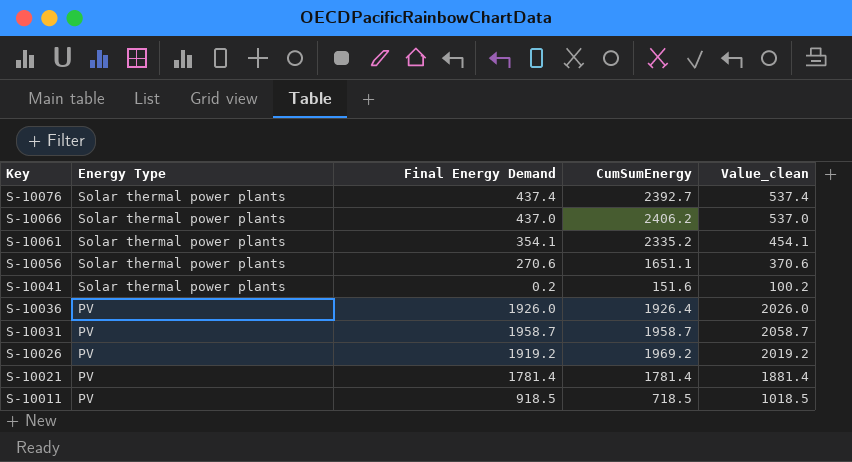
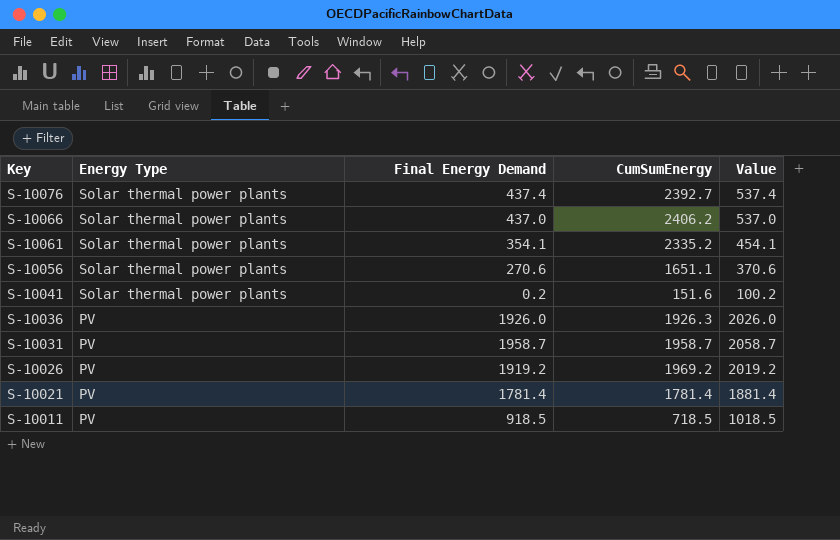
column name: Value_clean -> Value
S-10036 | CumSumEnergy: 1926.4 -> 1926.3

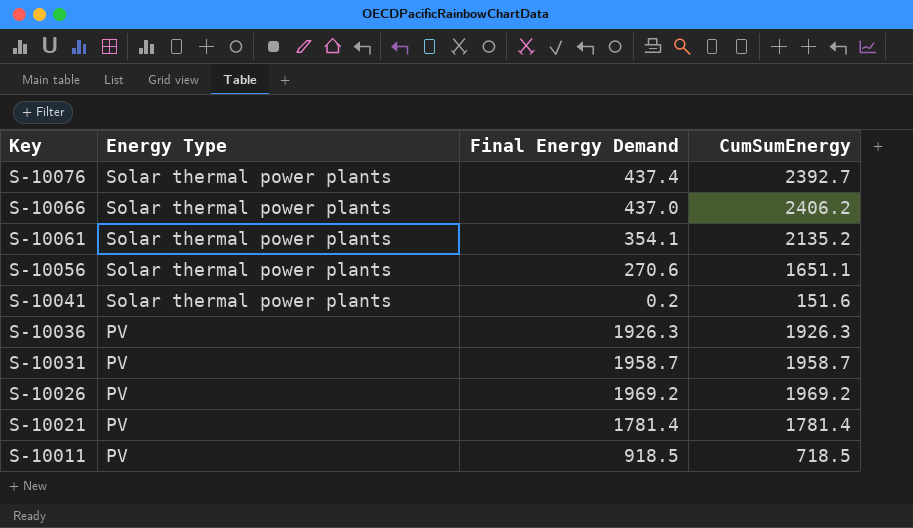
column Value | formula: [Final Energy Demand] + 100 -> none
S-10061 | CumSumEnergy: 2335.2 -> 2135.2
S-10036 | Final Energy Demand: 1926.0 -> 1926.3
S-10026 | Final Energy Demand: 1919.2 -> 1969.2

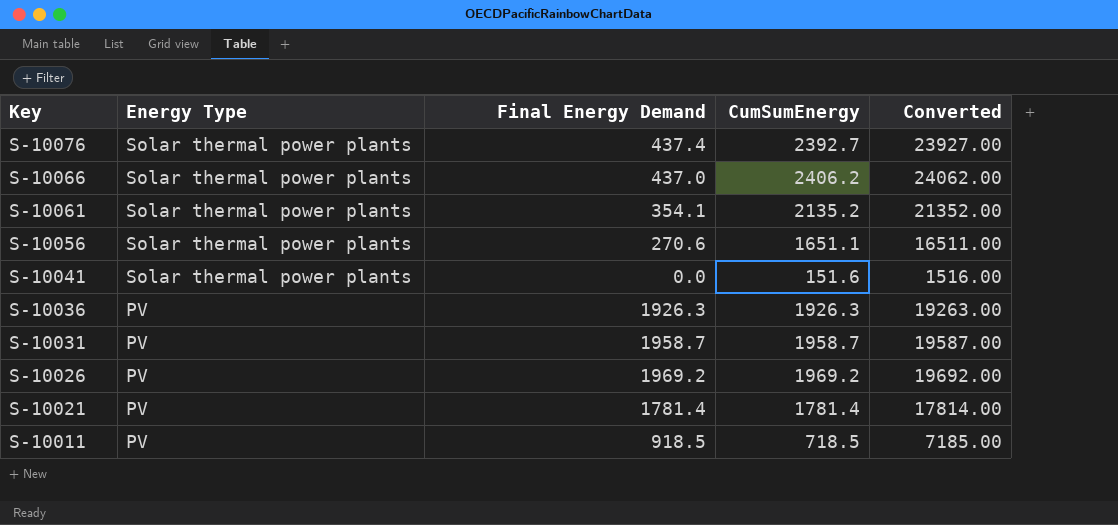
column Converted | formula: none -> [CumSumEnergy] * 10
S-10041 | Final Energy Demand: 0.2 -> 0.0

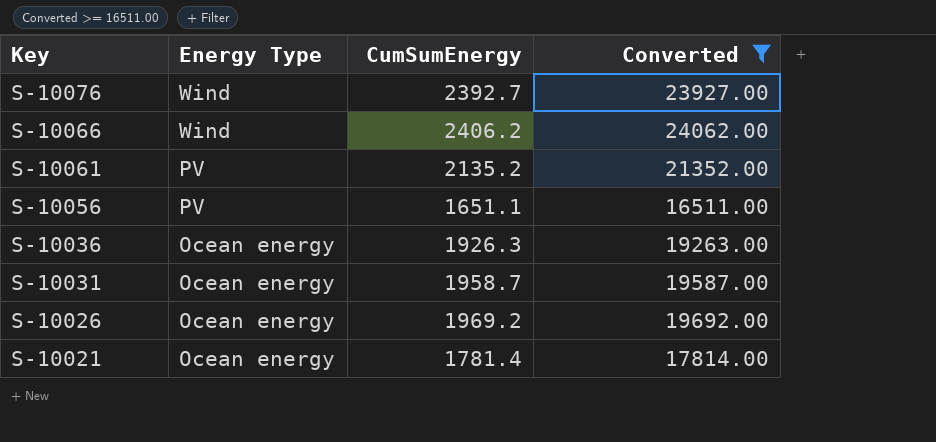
filter: none -> Converted >= 16511.00
column Final Energy Demand | position: 3 -> none
S-10076 | Energy Type: Solar thermal power plants -> Wind
S-10066 | Energy Type: Solar thermal power plants -> Wind
S-10061 | Energy Type: Solar thermal power plants -> PV
S-10056 | Energy Type: Solar thermal power plants -> PV
S-10036 | Energy Type: PV -> Ocean energy
S-10031 | Energy Type: PV -> Ocean energy
S-10026 | Energy Type: PV -> Ocean energy
S-10021 | Energy Type: PV -> Ocean energy

